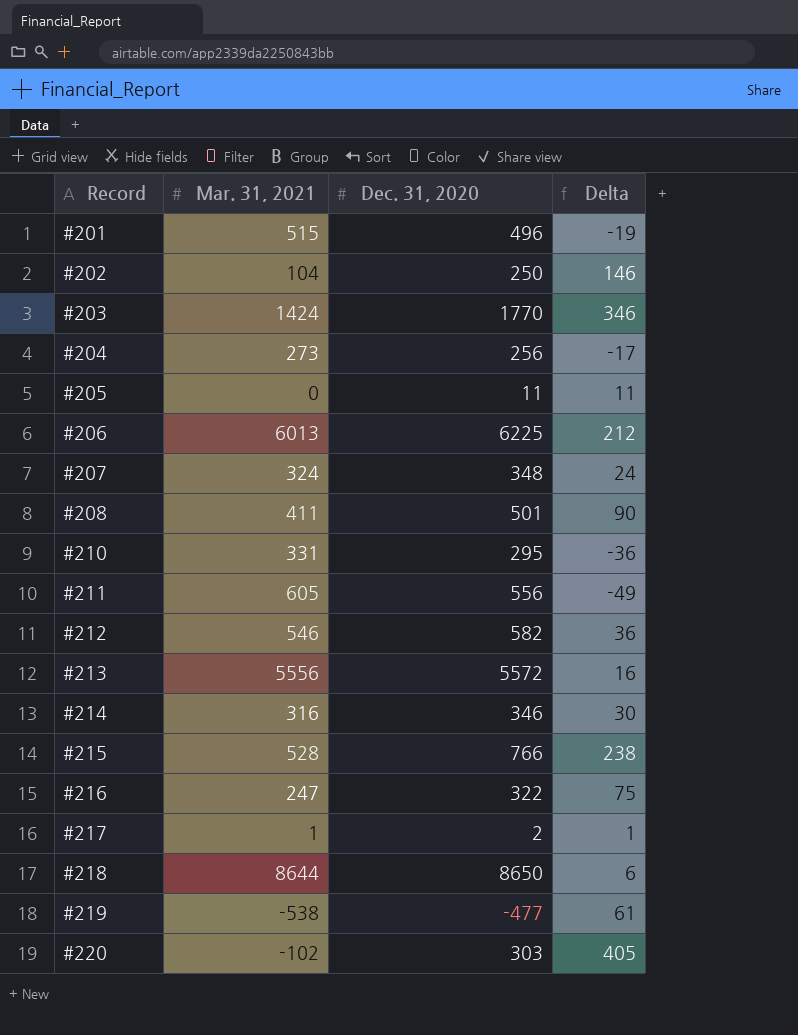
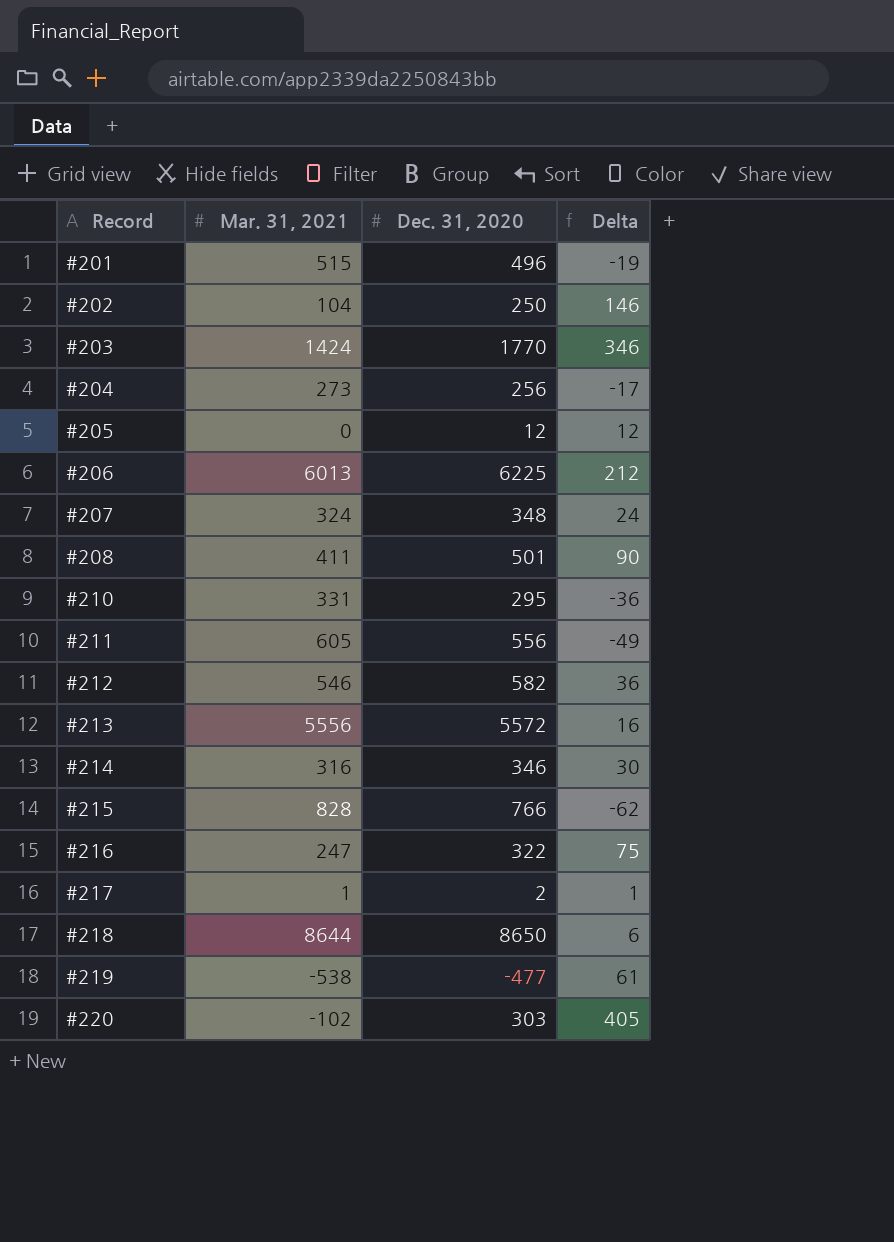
#205 | Dec. 31, 2020: 11 -> 12
#205 | Delta: 11 -> 12
#215 | Mar. 31, 2021: 528 -> 828
#215 | Delta: 238 -> -62

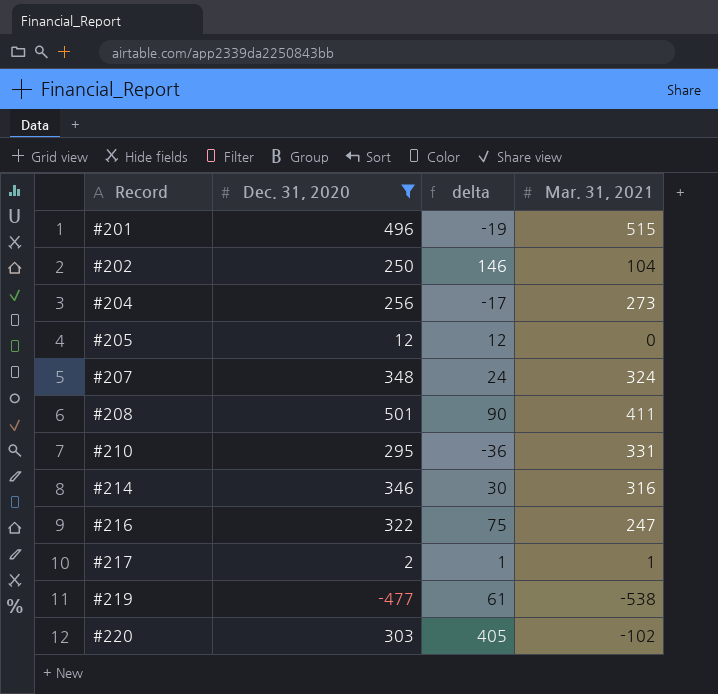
filter: none -> Dec. 31, 2020 <= 501
column name: Delta -> delta
column Mar. 31, 2021 | position: 2 -> 4

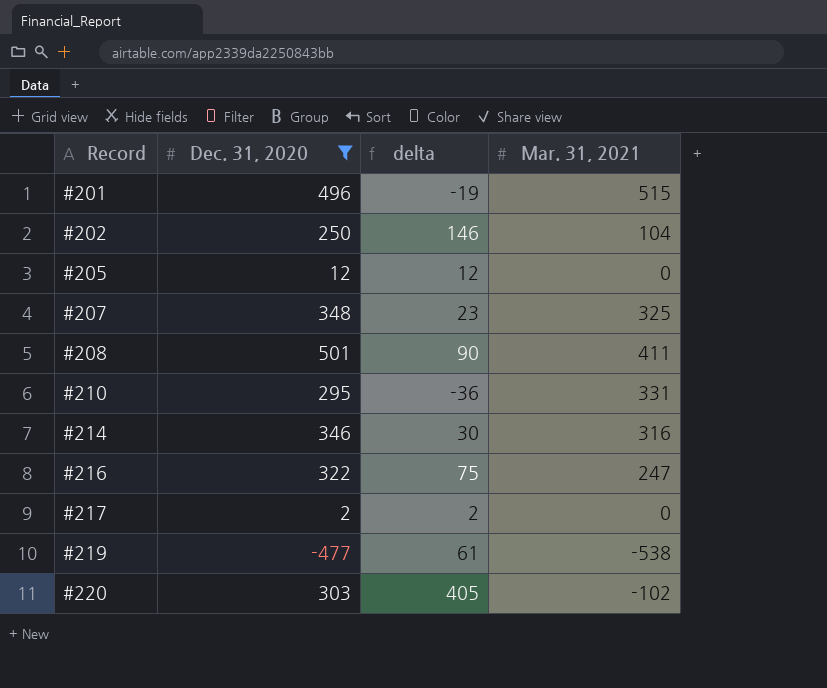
row #204: 256 | -17 | 273 -> none
#207 | delta: 24 -> 23
#207 | Mar. 31, 2021: 324 -> 325
#217 | delta: 1 -> 2
#217 | Mar. 31, 2021: 1 -> 0

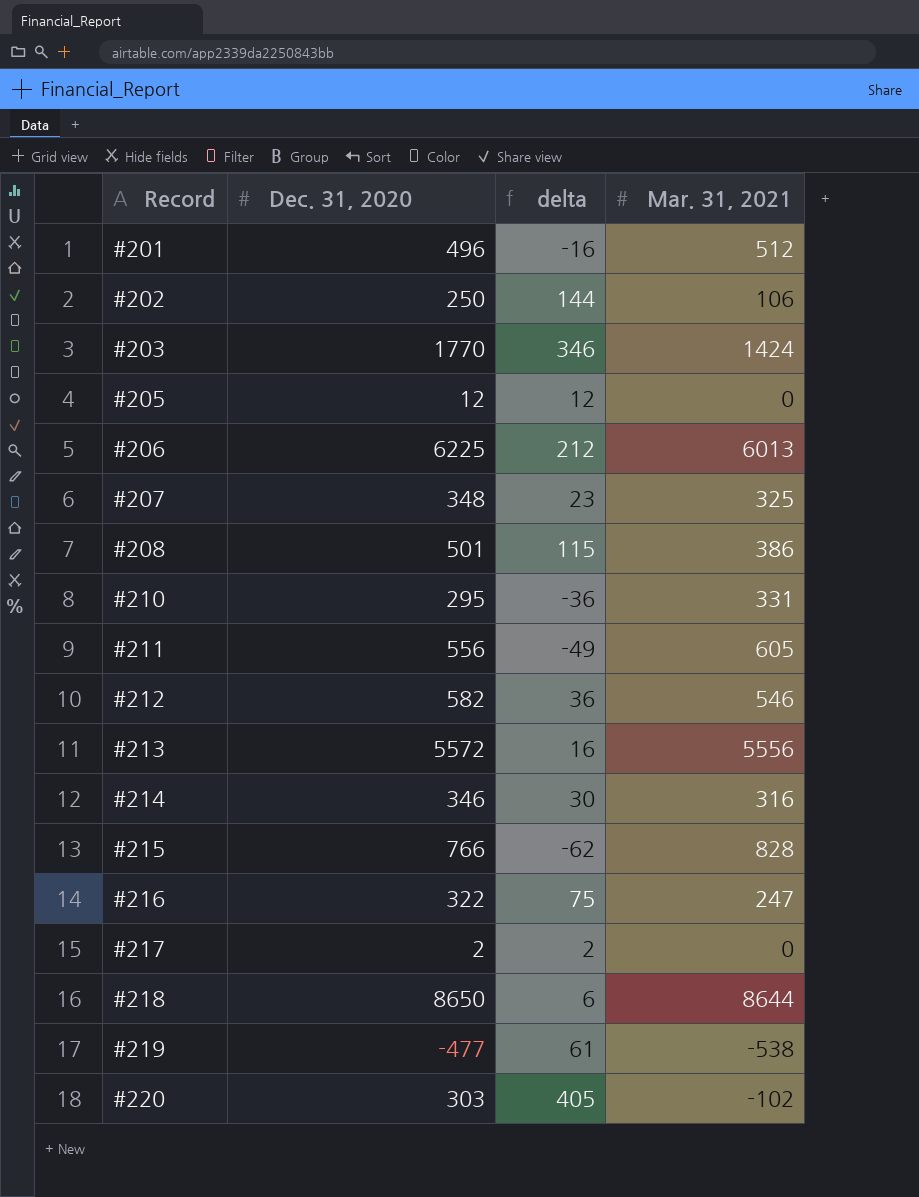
filter: Dec. 31, 2020 <= 501 -> none
#201 | delta: -19 -> -16
#201 | Mar. 31, 2021: 515 -> 512
#202 | delta: 146 -> 144
#202 | Mar. 31, 2021: 104 -> 106
#208 | delta: 90 -> 115
#208 | Mar. 31, 2021: 411 -> 386

